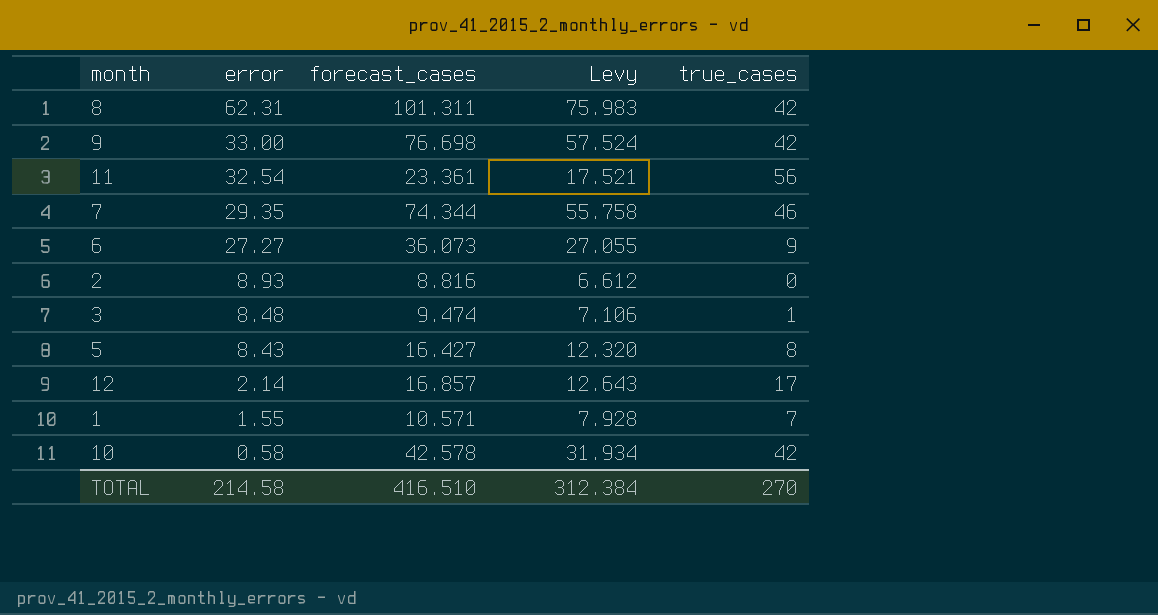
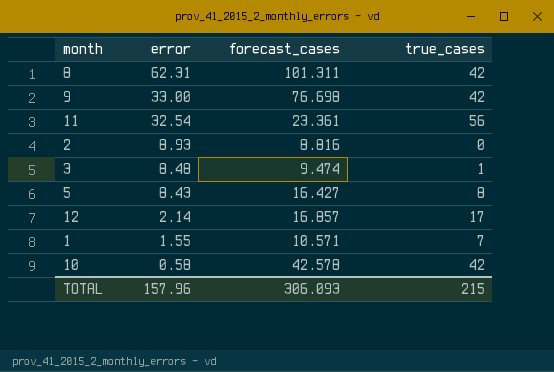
column Levy | formula: [forecast_cases] * 0.75 -> none
row 7: 29.35 | 74.344 | 55.758 | 46 -> none
row 6: 27.27 | 36.073 | 27.055 | 9 -> none
TOTAL | error: 214.58 -> 157.96
TOTAL | forecast_cases: 416.510 -> 306.093
TOTAL | true_cases: 270 -> 215

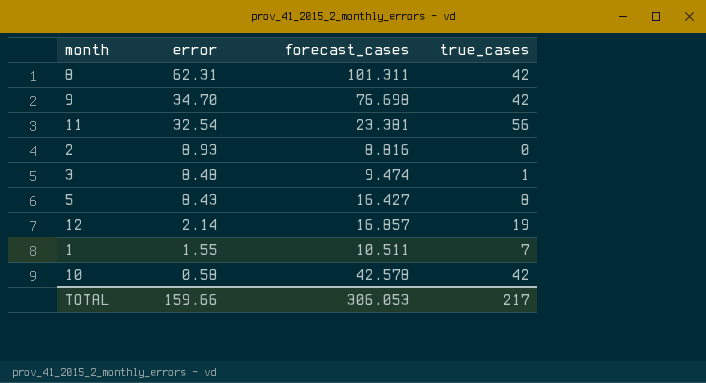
9 | error: 33.00 -> 34.70
11 | forecast_cases: 23.361 -> 23.381
12 | true_cases: 17 -> 19
1 | forecast_cases: 10.571 -> 10.511
TOTAL | error: 157.96 -> 159.66
TOTAL | forecast_cases: 306.093 -> 306.053
TOTAL | true_cases: 215 -> 217

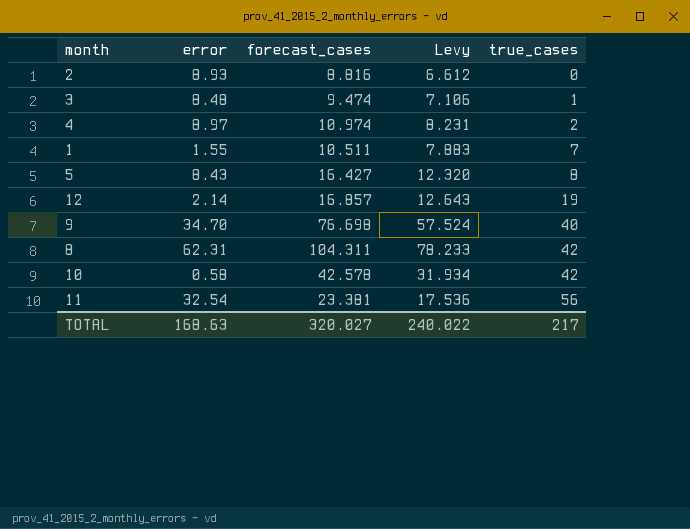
row order: error descending -> true_cases ascending
column Levy | formula: none -> [forecast_cases] * 0.75
row 4: none -> 8.97 | 10.974 | 8.231 | 2
9 | true_cases: 42 -> 40
8 | forecast_cases: 101.311 -> 104.311
TOTAL | error: 159.66 -> 168.63
TOTAL | forecast_cases: 306.053 -> 320.027

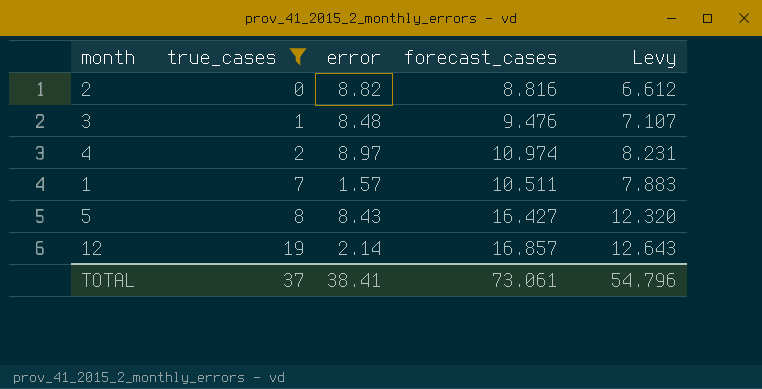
filter: none -> true_cases <= 19
column true_cases | position: 5 -> 2
2 | error: 8.93 -> 8.82
3 | forecast_cases: 9.474 -> 9.476
3 | Levy: 7.106 -> 7.107
1 | error: 1.55 -> 1.57
TOTAL | true_cases: 217 -> 37
TOTAL | error: 168.63 -> 38.41
TOTAL | forecast_cases: 320.027 -> 73.061
TOTAL | Levy: 240.022 -> 54.796

